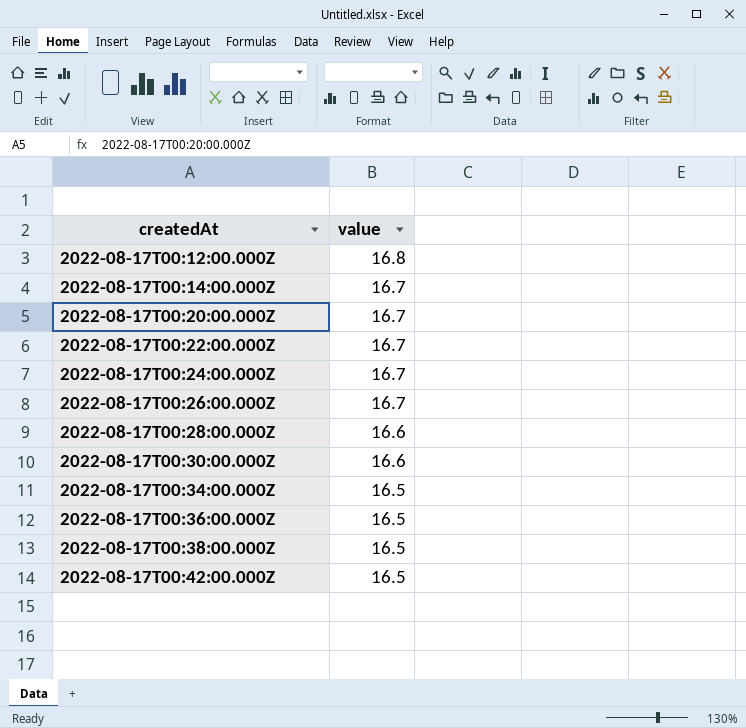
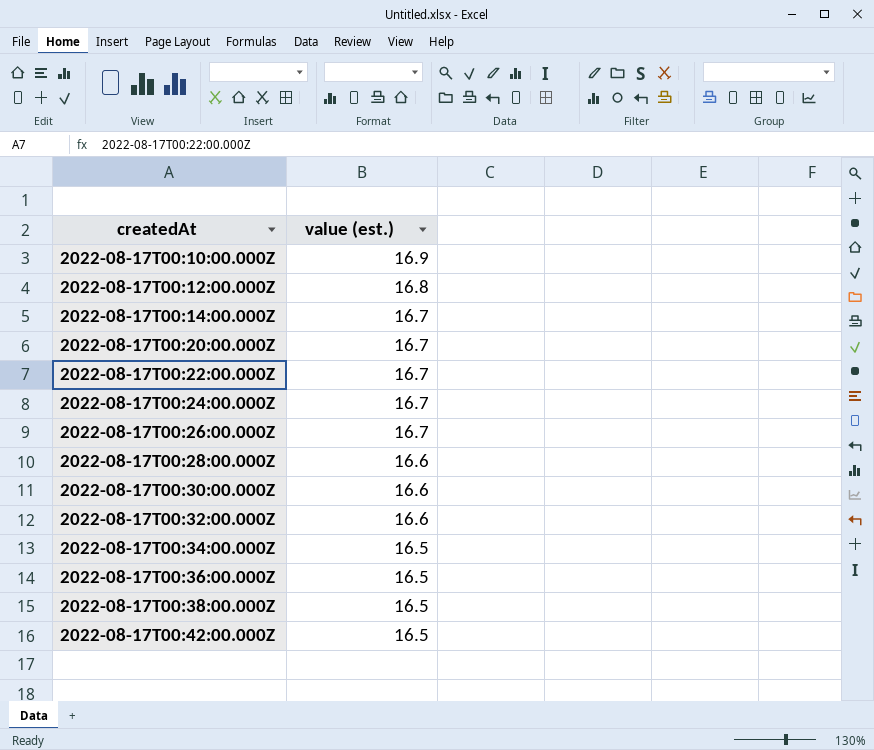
column name: value -> value (est.)
row 2022-08-17T00:10:00.000Z: none -> 16.9
row 2022-08-17T00:32:00.000Z: none -> 16.6

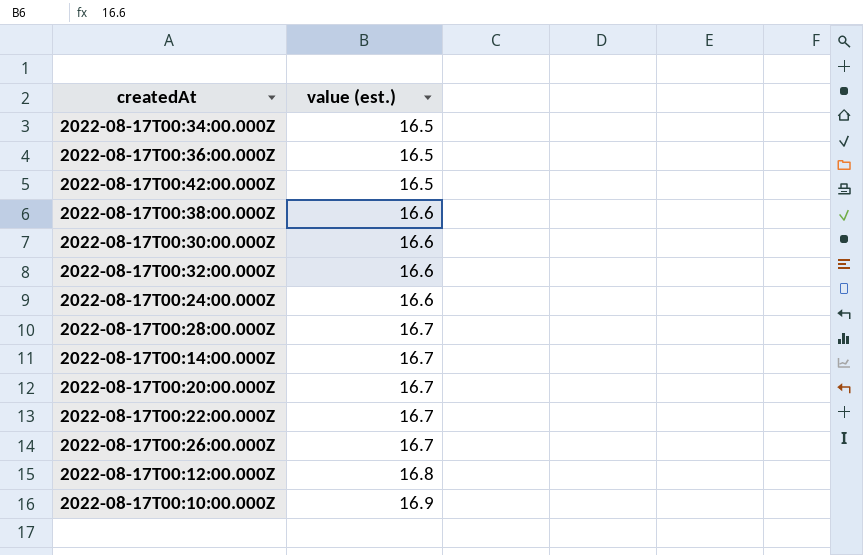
row order: createdAt ascending -> value (est.) ascending
2022-08-17T00:38:00.000Z | value (est.): 16.5 -> 16.6
2022-08-17T00:24:00.000Z | value (est.): 16.7 -> 16.6
2022-08-17T00:28:00.000Z | value (est.): 16.6 -> 16.7

